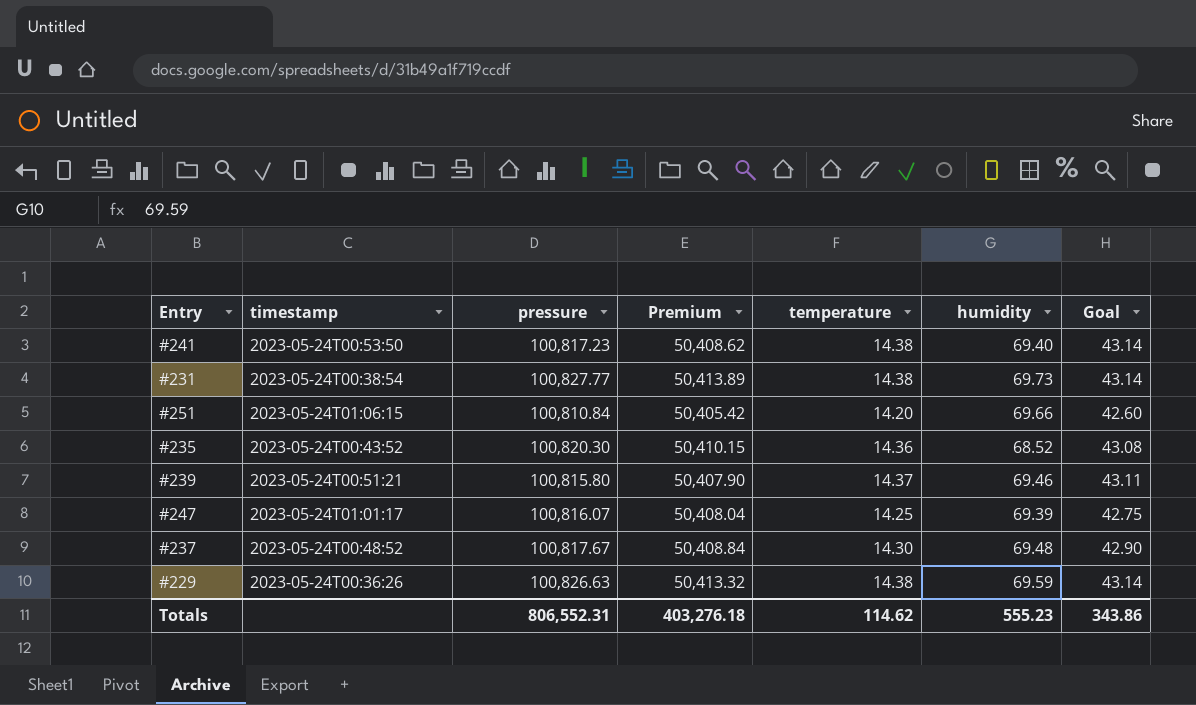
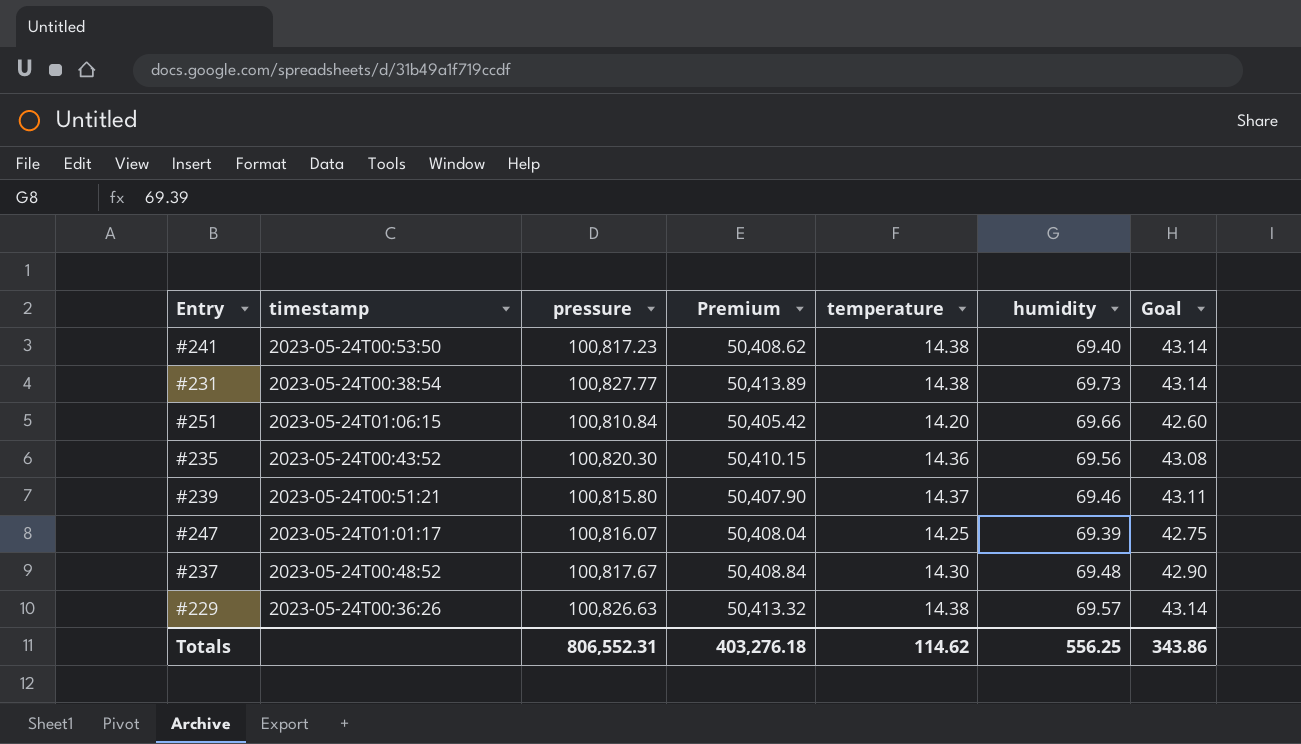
#235 | humidity: 68.52 -> 69.56
#229 | humidity: 69.59 -> 69.57
Totals | humidity: 555.23 -> 556.25

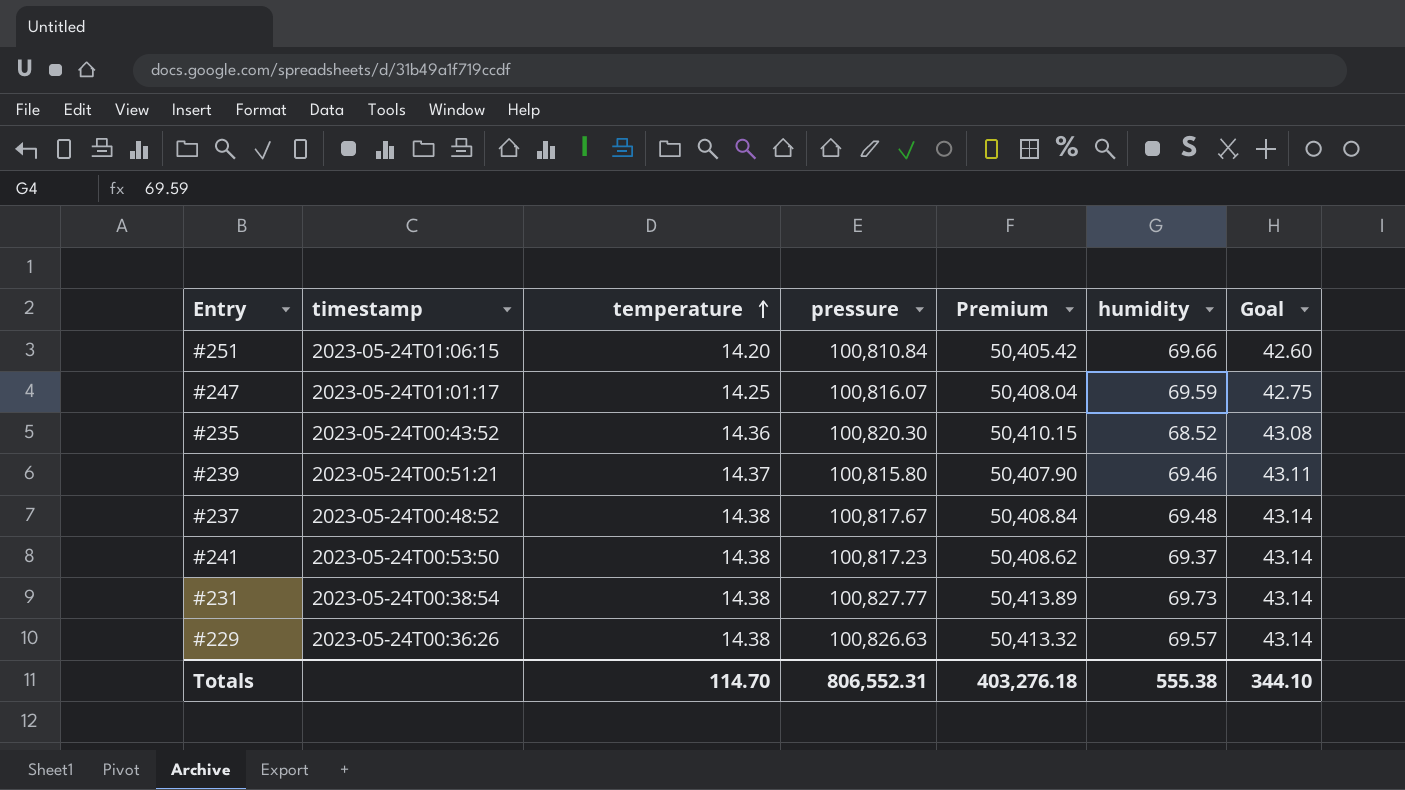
row order: none -> temperature ascending
column temperature | position: 5 -> 3
#247 | humidity: 69.39 -> 69.59
#235 | humidity: 69.56 -> 68.52
#237 | temperature: 14.30 -> 14.38
#237 | Goal: 42.90 -> 43.14
#241 | humidity: 69.40 -> 69.37
Totals | temperature: 114.62 -> 114.70
Totals | humidity: 556.25 -> 555.38
Totals | Goal: 343.86 -> 344.10

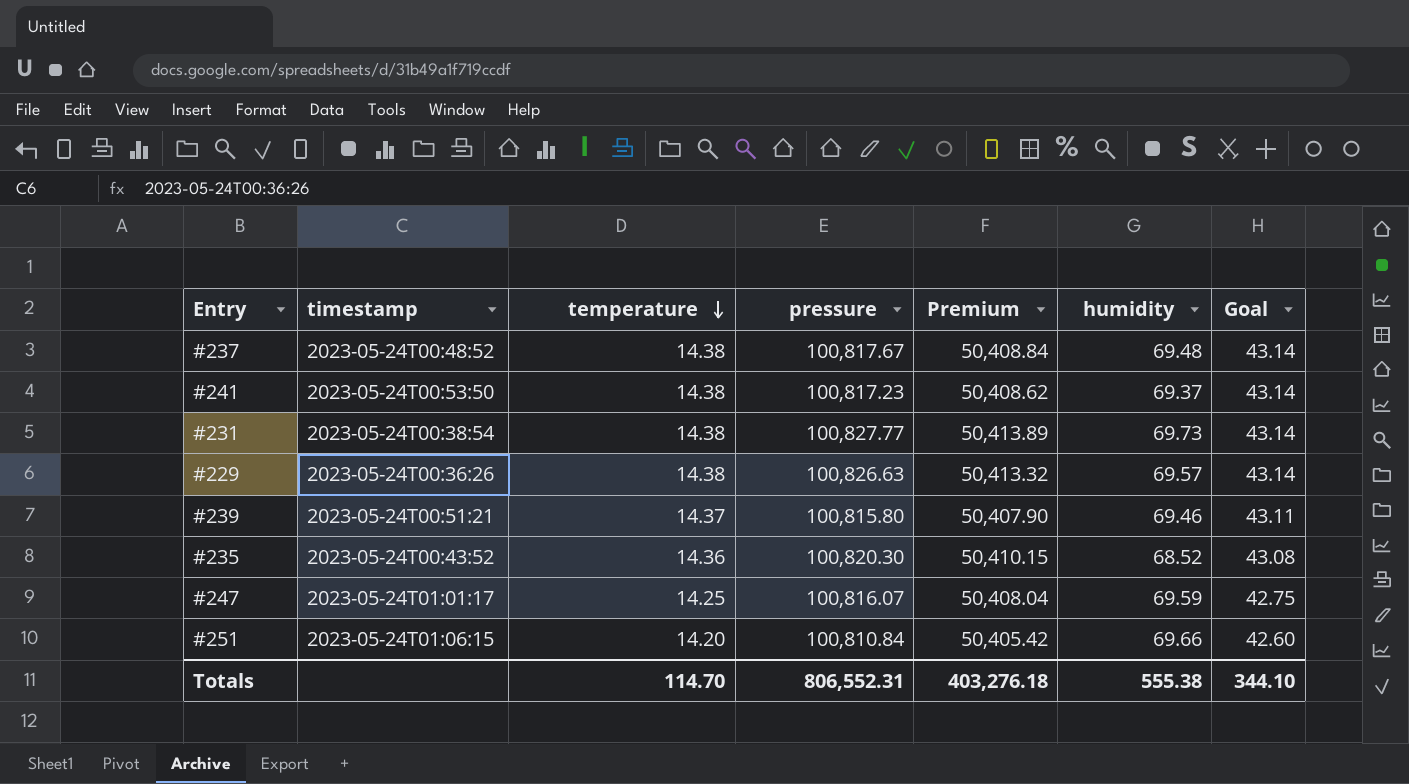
row order: temperature ascending -> temperature descending

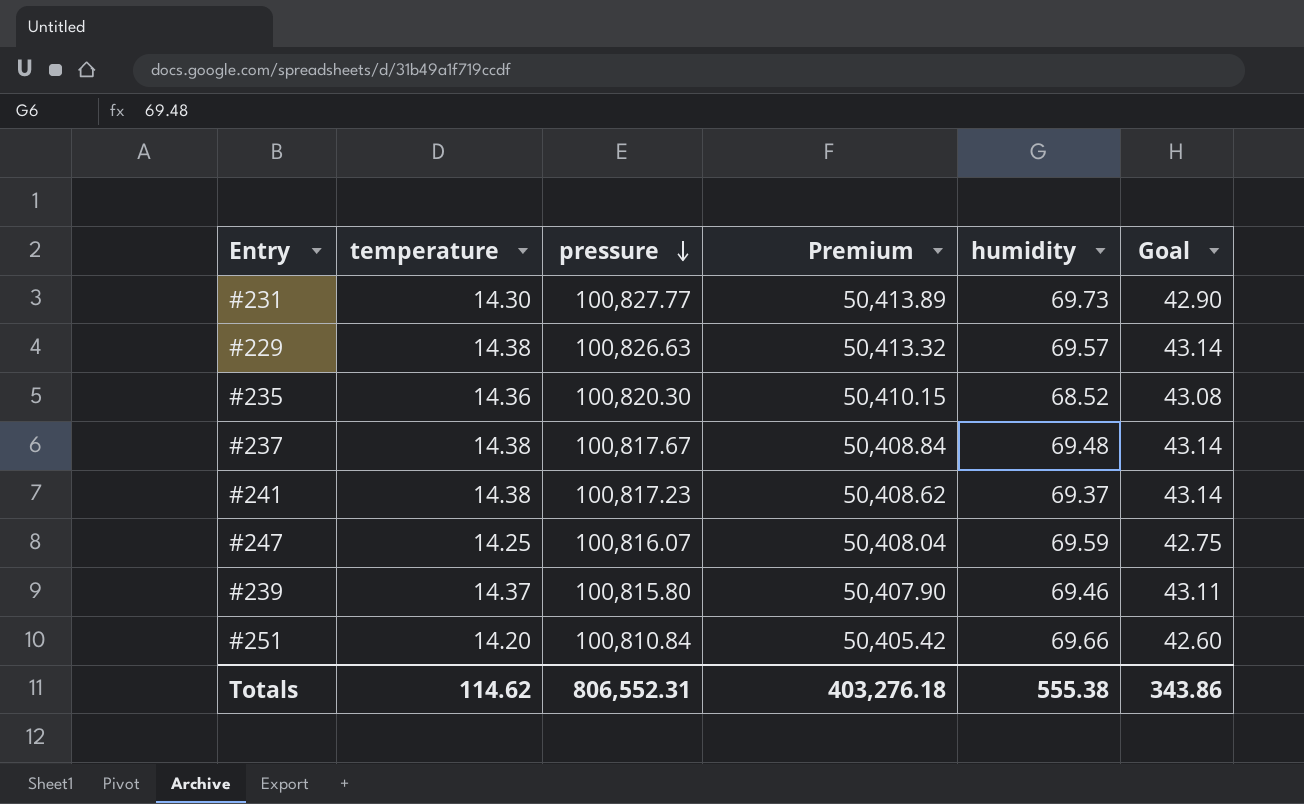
row order: temperature descending -> pressure descending
column timestamp | position: 2 -> none
#231 | temperature: 14.38 -> 14.30
#231 | Goal: 43.14 -> 42.90
Totals | temperature: 114.70 -> 114.62
Totals | Goal: 344.10 -> 343.86

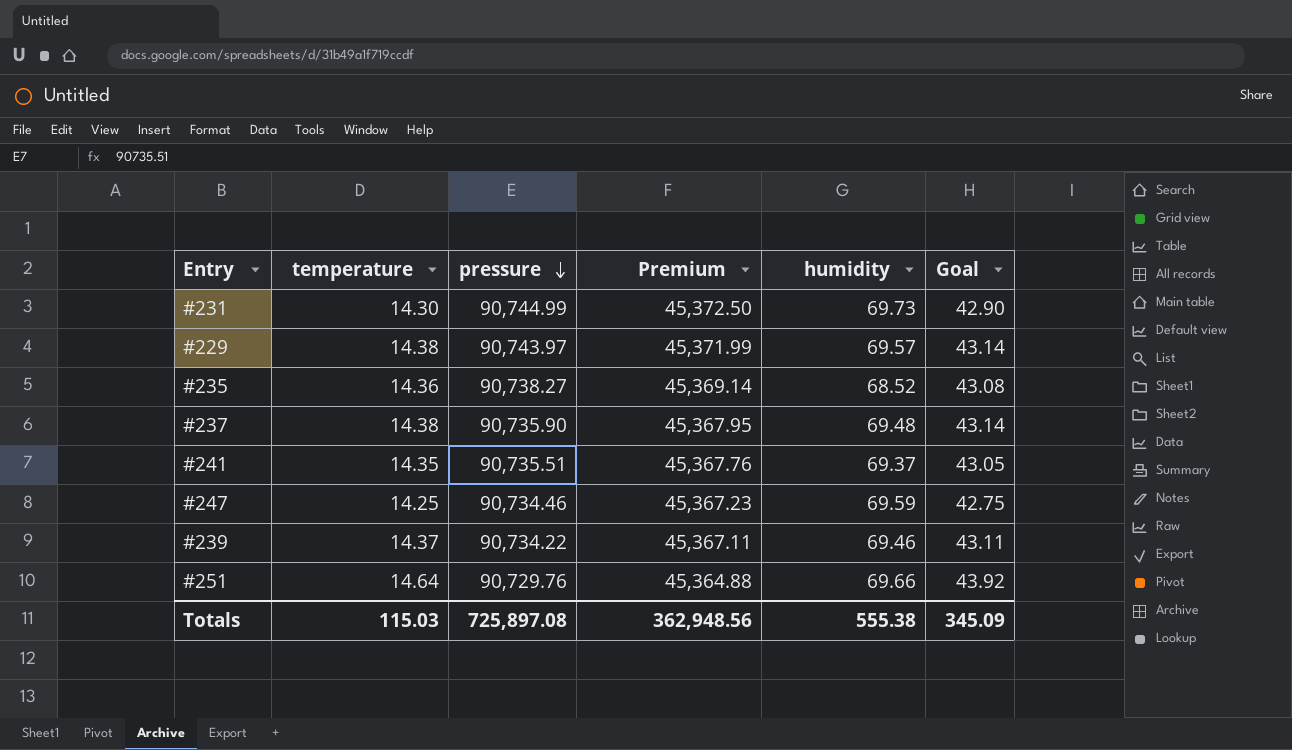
#231 | pressure: 100,827.77 -> 90,744.99
#231 | Premium: 50,413.89 -> 45,372.50
#229 | pressure: 100,826.63 -> 90,743.97
#229 | Premium: 50,413.32 -> 45,371.99
#235 | pressure: 100,820.30 -> 90,738.27
#235 | Premium: 50,410.15 -> 45,369.14
#237 | pressure: 100,817.67 -> 90,735.90
#237 | Premium: 50,408.84 -> 45,367.95
#241 | temperature: 14.38 -> 14.35
#241 | pressure: 100,817.23 -> 90,735.51
#241 | Premium: 50,408.62 -> 45,367.76
#241 | Goal: 43.14 -> 43.05
#247 | pressure: 100,816.07 -> 90,734.46
#247 | Premium: 50,408.04 -> 45,367.23
#239 | pressure: 100,815.80 -> 90,734.22
#239 | Premium: 50,407.90 -> 45,367.11
#251 | temperature: 14.20 -> 14.64
#251 | pressure: 100,810.84 -> 90,729.76
#251 | Premium: 50,405.42 -> 45,364.88
#251 | Goal: 42.60 -> 43.92
Totals | temperature: 114.62 -> 115.03
Totals | pressure: 806,552.31 -> 725,897.08
Totals | Premium: 403,276.18 -> 362,948.56
Totals | Goal: 343.86 -> 345.09

